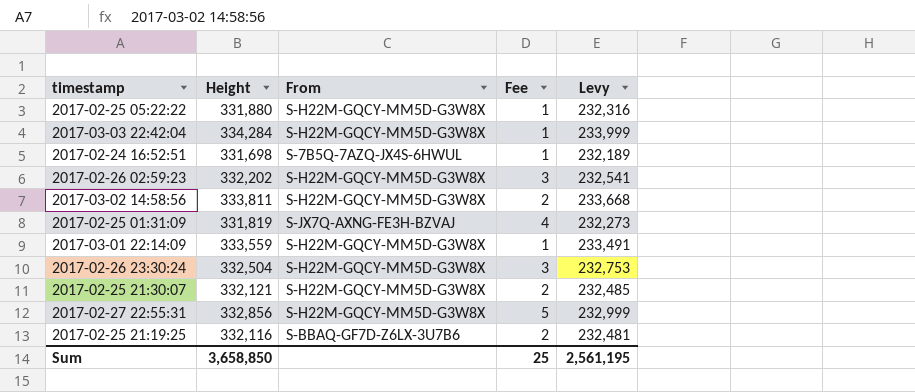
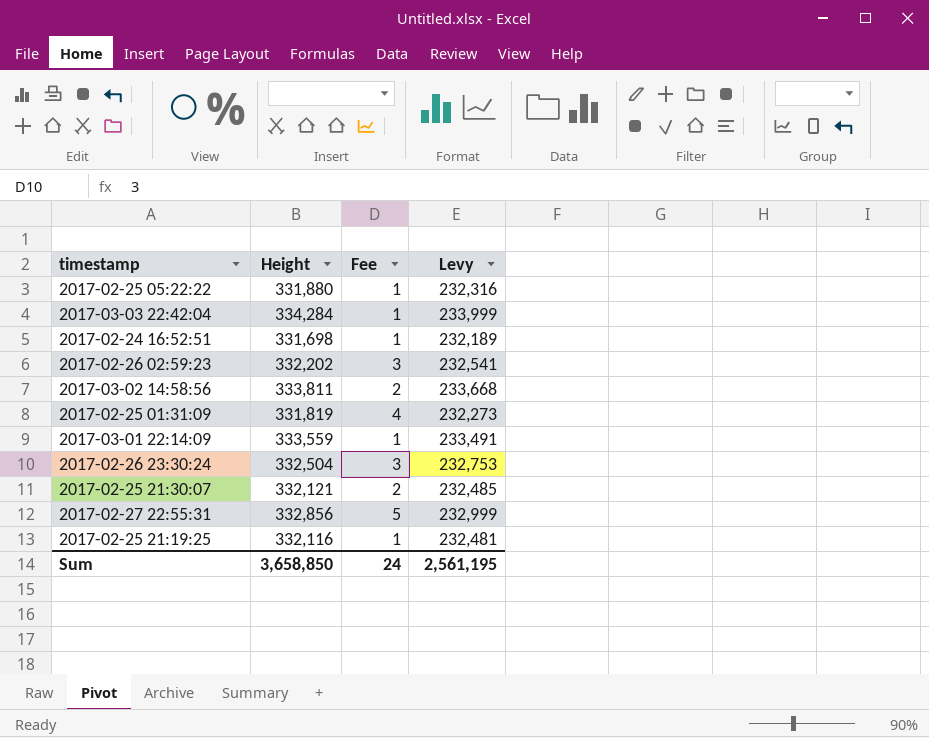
column From | position: 3 -> none
2017-02-25 21:19:25 | Fee: 2 -> 1
Sum | Fee: 25 -> 24

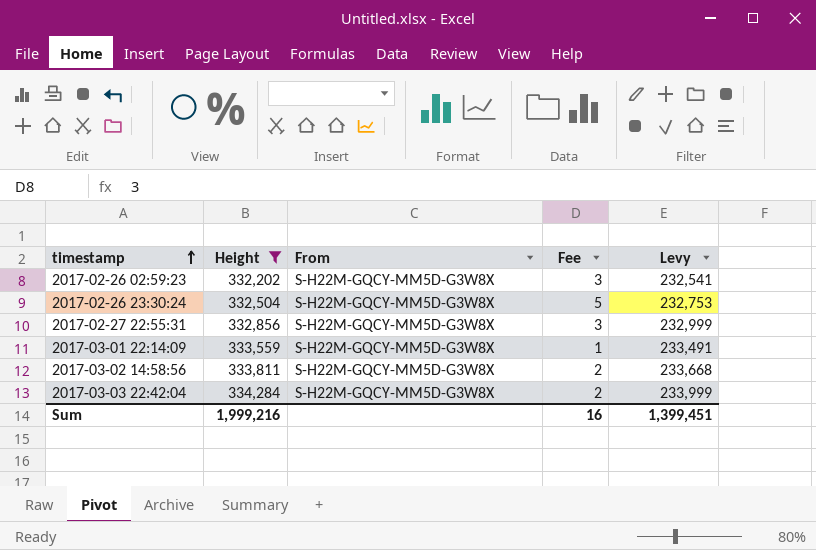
filter: none -> Height >= 332,202
row order: none -> timestamp ascending
column From | position: none -> 3
2017-02-26 23:30:24 | Fee: 3 -> 5
2017-02-27 22:55:31 | Fee: 5 -> 3
2017-03-03 22:42:04 | Fee: 1 -> 2
Sum | Height: 3,658,850 -> 1,999,216
Sum | Fee: 24 -> 16
Sum | Levy: 2,561,195 -> 1,399,451

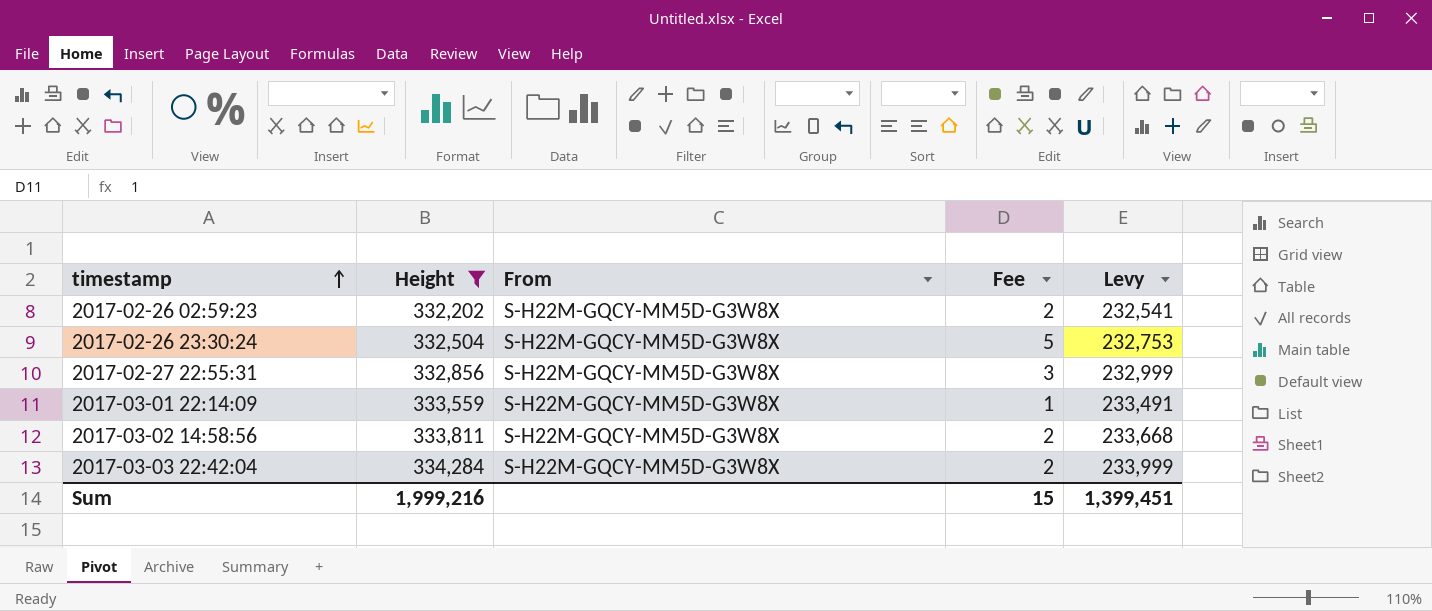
2017-02-26 02:59:23 | Fee: 3 -> 2
Sum | Fee: 16 -> 15

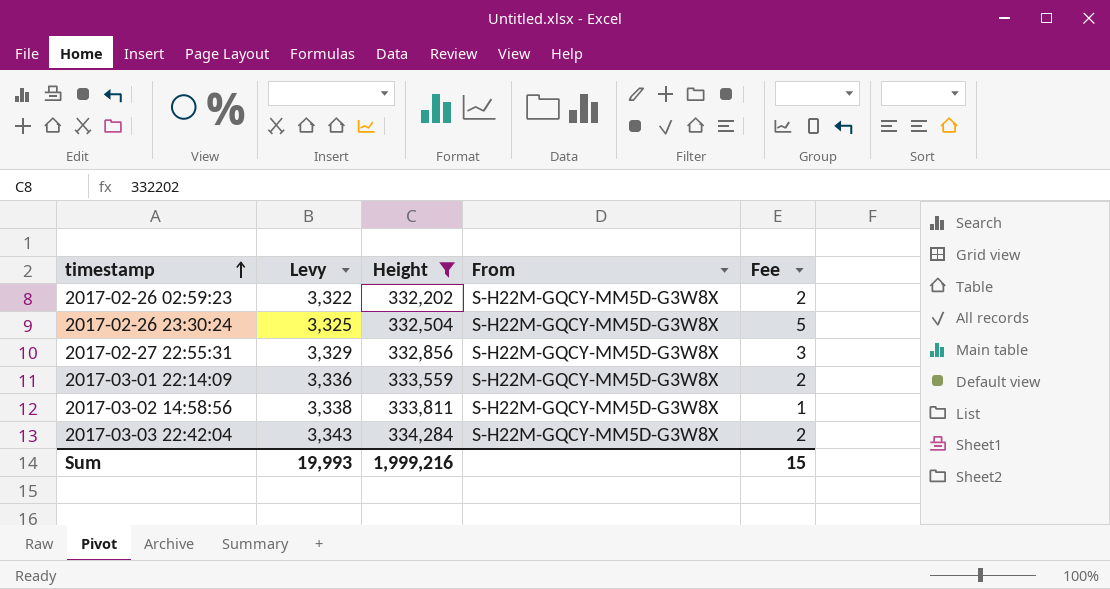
column Levy | formula: [Height] * 0.7 -> [Height] * 0.01
column Levy | position: 5 -> 2
2017-03-01 22:14:09 | Fee: 1 -> 2
2017-03-02 14:58:56 | Fee: 2 -> 1
Sum | Levy: 1,399,451 -> 19,993

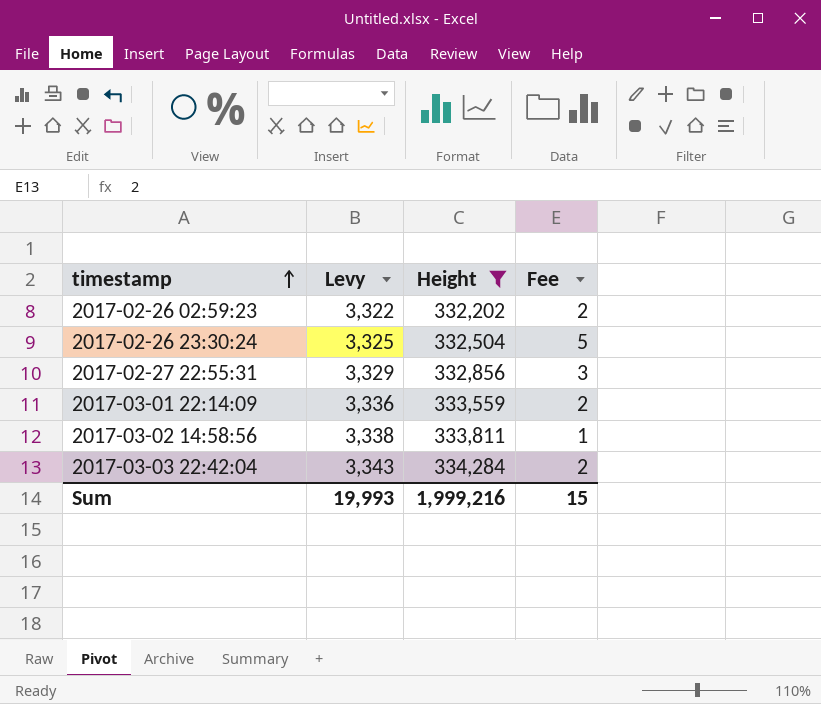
column From | position: 4 -> none

